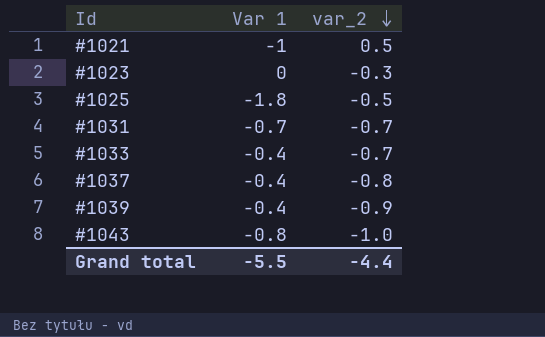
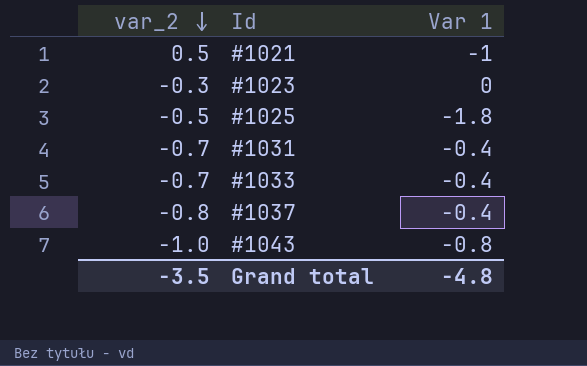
column var_2 | position: 3 -> 1
row #1039: -0.4 | -0.9 -> none
#1031 | Var 1: -0.7 -> -0.4
Grand total | var_2: -4.4 -> -3.5
Grand total | Var 1: -5.5 -> -4.8

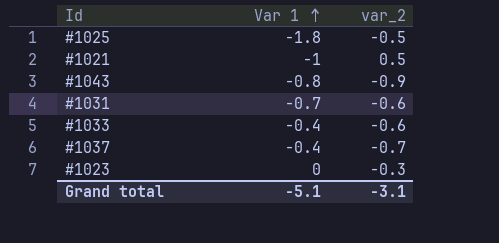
row order: var_2 descending -> Var 1 ascending
column var_2 | position: 1 -> 3
#1043 | var_2: -1.0 -> -0.9
#1031 | Var 1: -0.4 -> -0.7
#1031 | var_2: -0.7 -> -0.6
#1033 | var_2: -0.7 -> -0.6
#1037 | var_2: -0.8 -> -0.7
Grand total | Var 1: -4.8 -> -5.1
Grand total | var_2: -3.5 -> -3.1

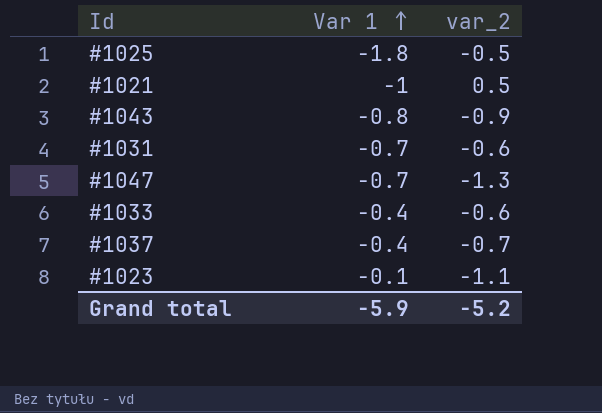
row #1047: none -> -0.7 | -1.3
#1023 | Var 1: 0 -> -0.1
#1023 | var_2: -0.3 -> -1.1
Grand total | Var 1: -5.1 -> -5.9
Grand total | var_2: -3.1 -> -5.2

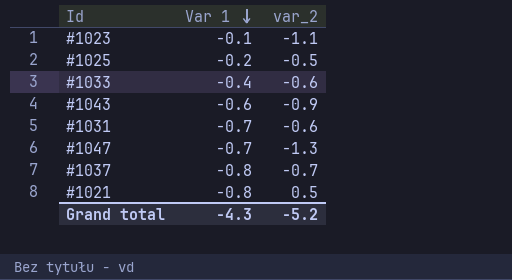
row order: Var 1 ascending -> Var 1 descending
#1025 | Var 1: -1.8 -> -0.2
#1043 | Var 1: -0.8 -> -0.6
#1037 | Var 1: -0.4 -> -0.8
#1021 | Var 1: -1 -> -0.8
Grand total | Var 1: -5.9 -> -4.3

